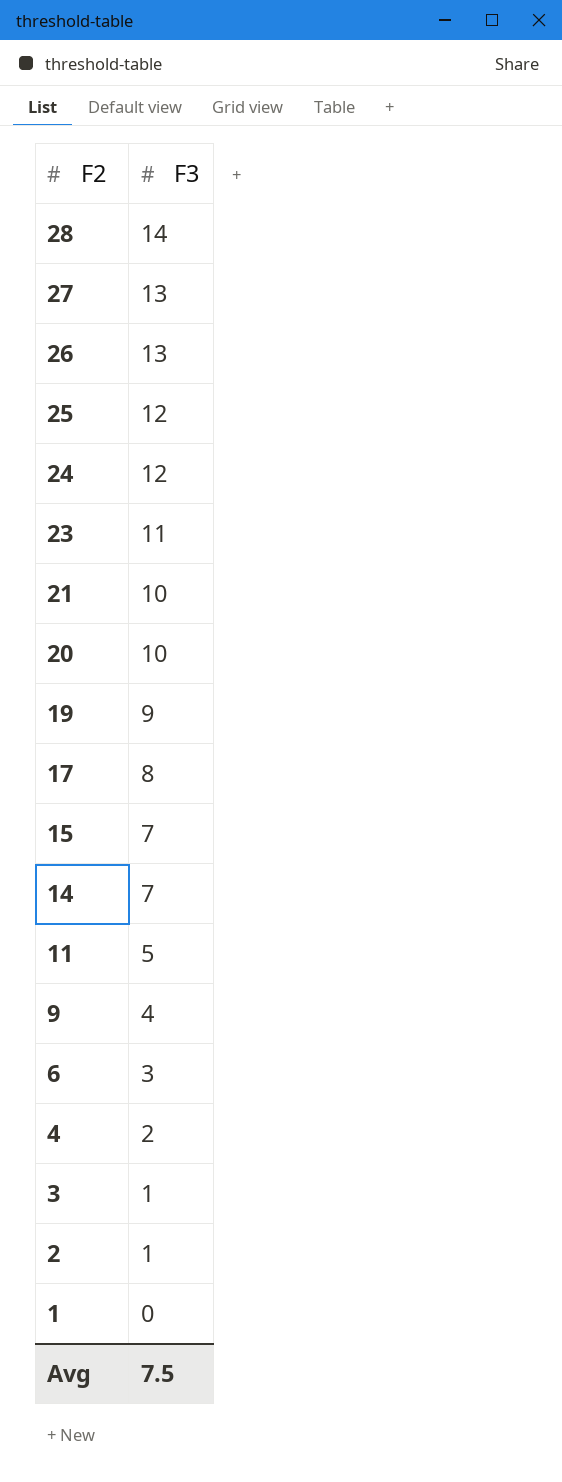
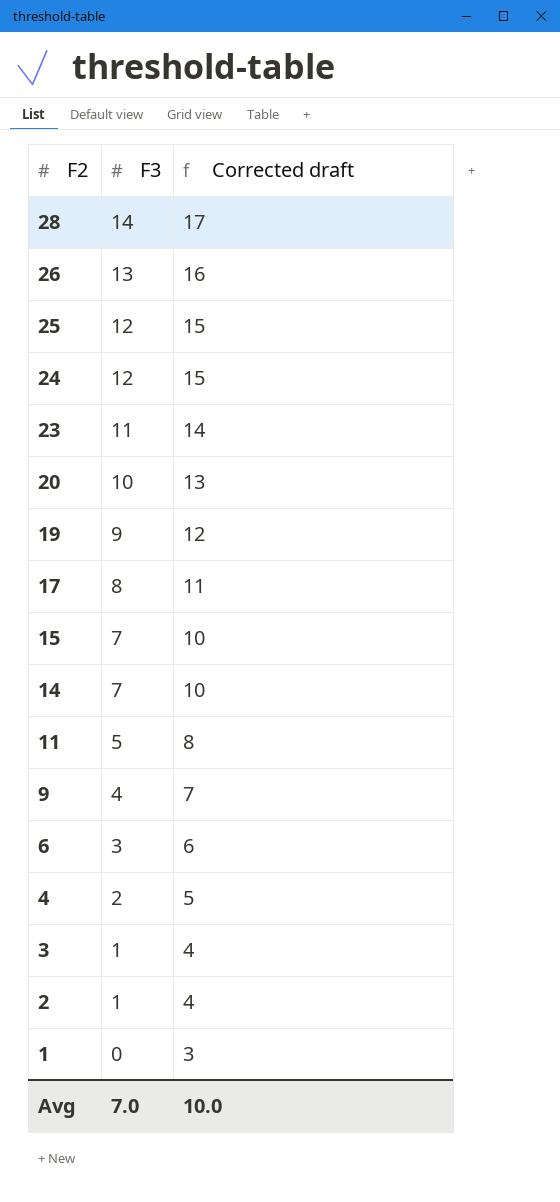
column Corrected draft | formula: none -> [F3] + 3
row 27: 13 -> none
row 21: 10 -> none
Avg | F3: 7.5 -> 7.0

